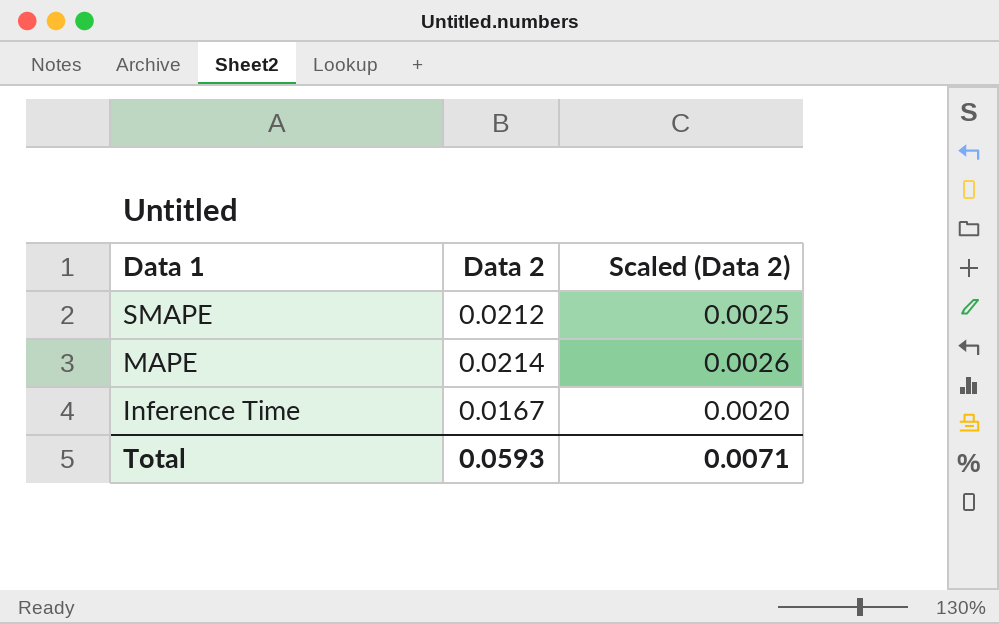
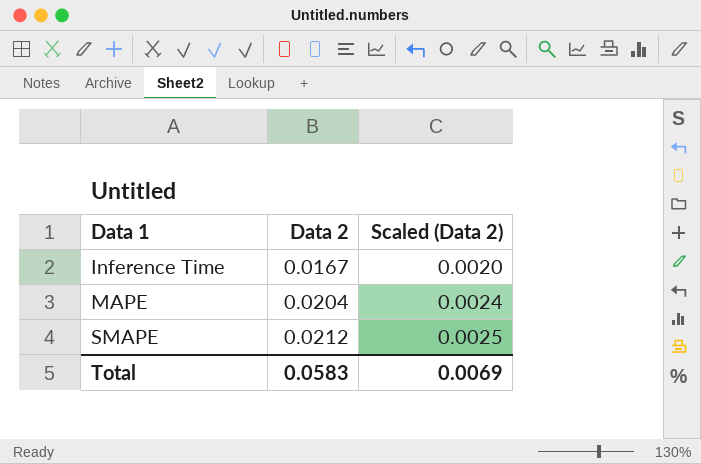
row order: Data 1 descending -> Data 1 ascending
MAPE | Data 2: 0.0214 -> 0.0204
MAPE | Scaled (Data 2): 0.0026 -> 0.0024
Total | Data 2: 0.0593 -> 0.0583
Total | Scaled (Data 2): 0.0071 -> 0.0069

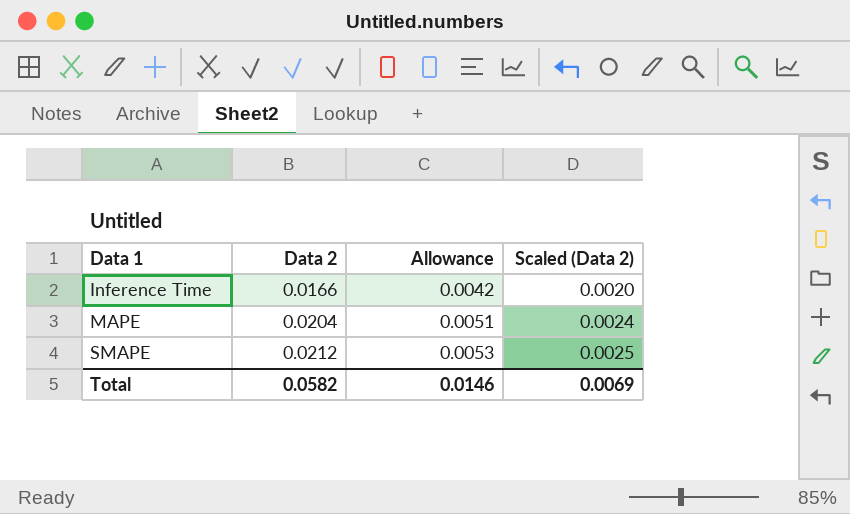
column Allowance | formula: none -> [Data 2] * 0.25
Inference Time | Data 2: 0.0167 -> 0.0166
Total | Data 2: 0.0583 -> 0.0582

